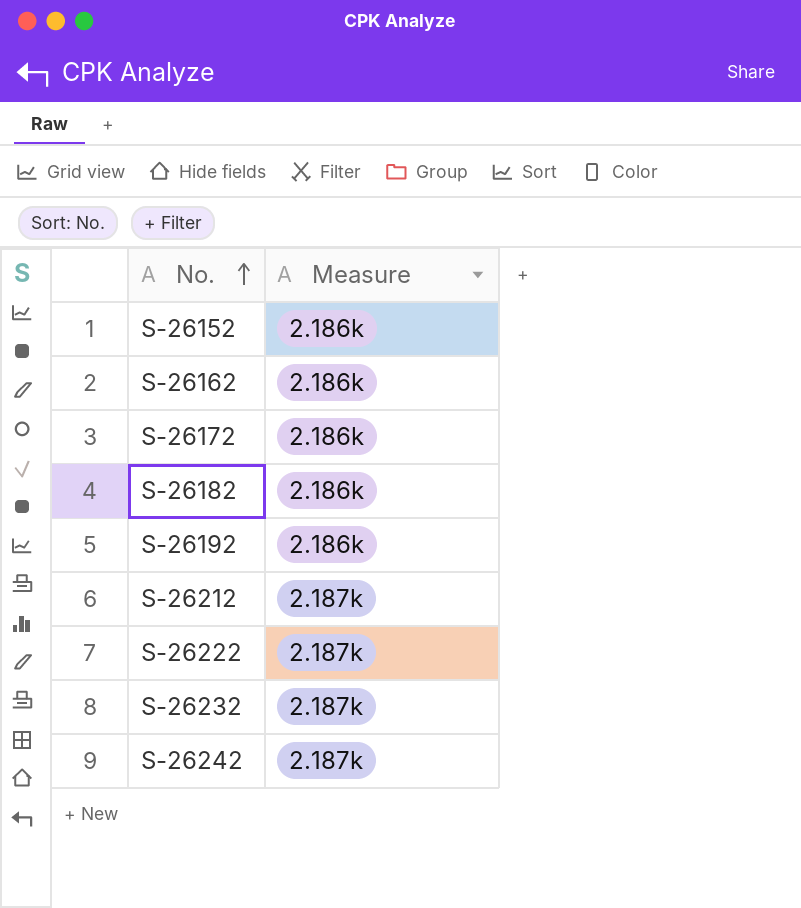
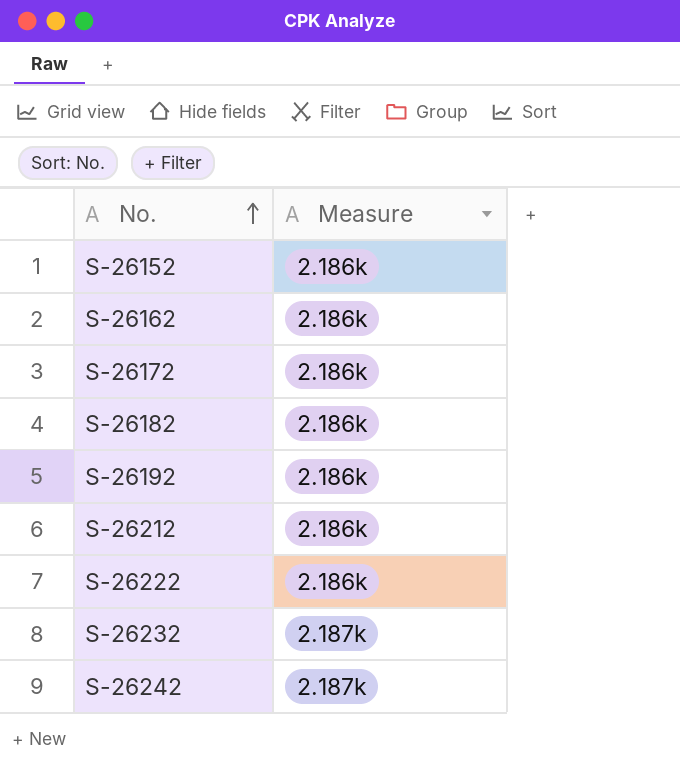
S-26212 | Measure: 2.187k -> 2.186k
S-26222 | Measure: 2.187k -> 2.186k

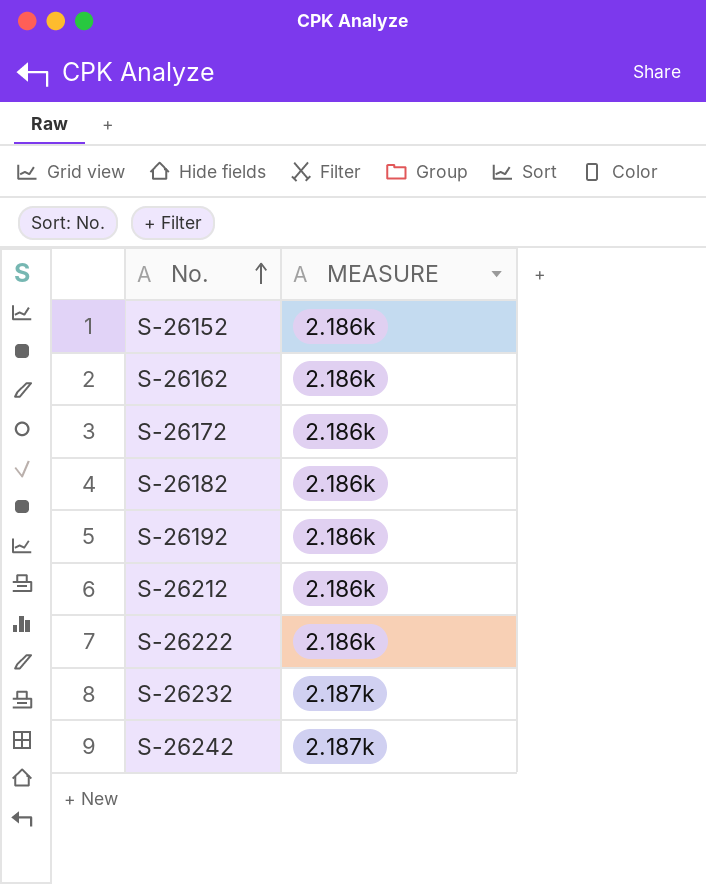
column name: Measure -> MEASURE

